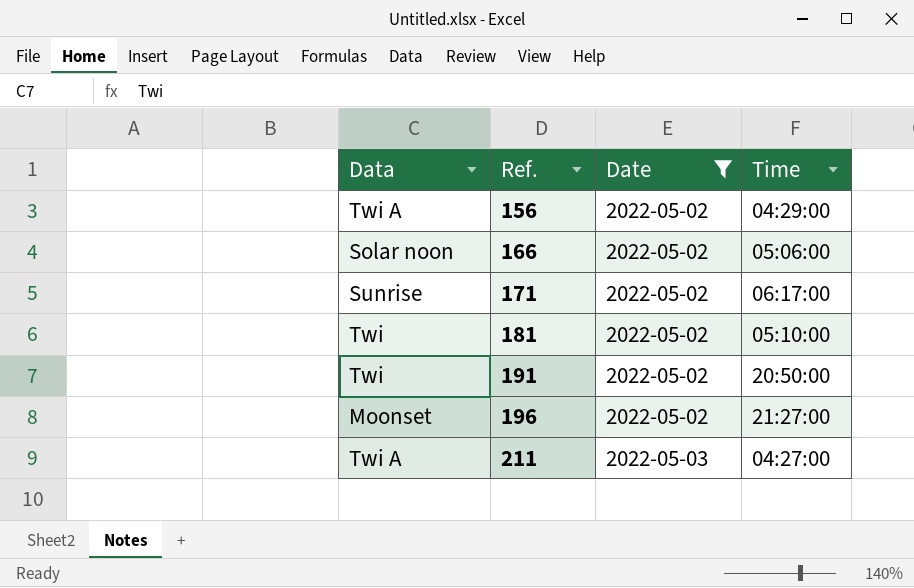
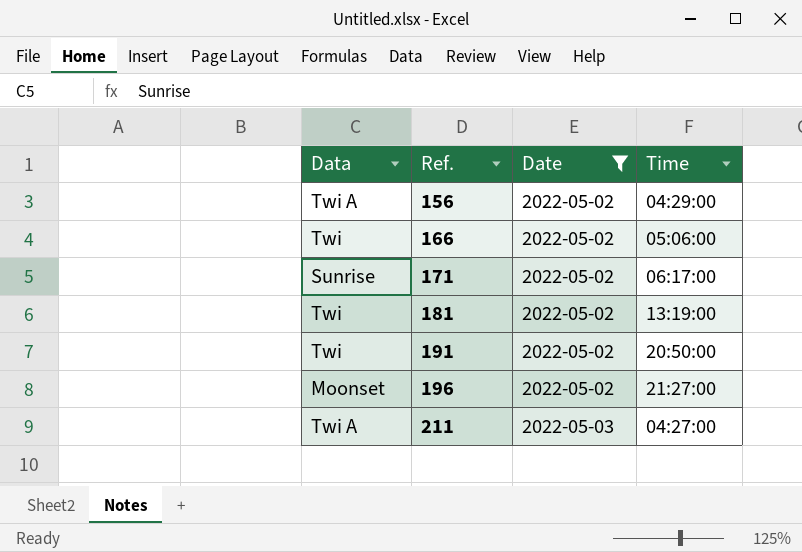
166 | Data: Solar noon -> Twi
181 | Time: 05:10:00 -> 13:19:00

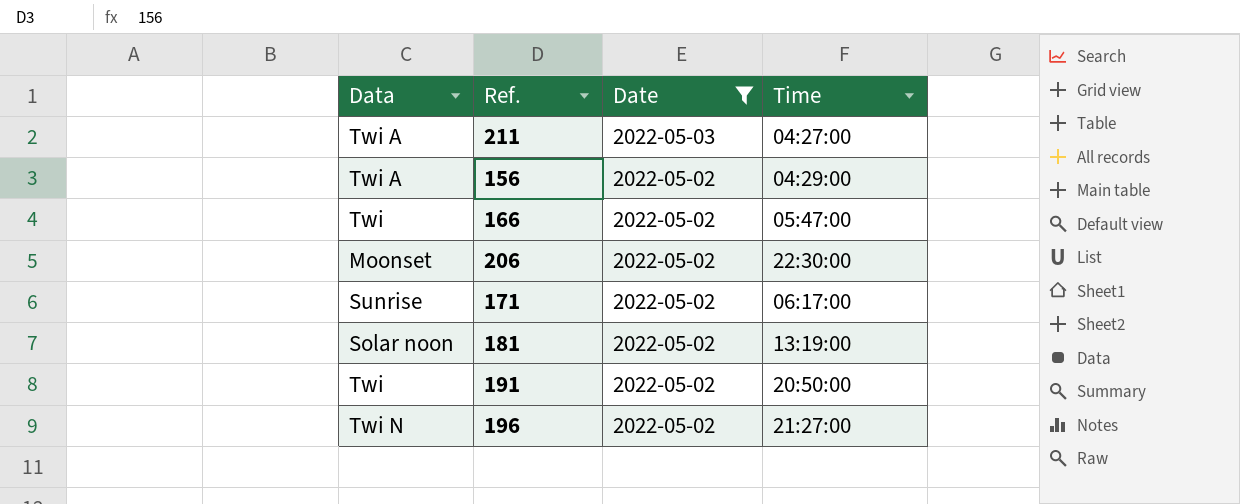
row order: Ref. ascending -> Date descending
166 | Time: 05:06:00 -> 05:47:00
row 206: none -> Moonset | 2022-05-02 | 22:30:00
181 | Data: Twi -> Solar noon
196 | Data: Moonset -> Twi N

